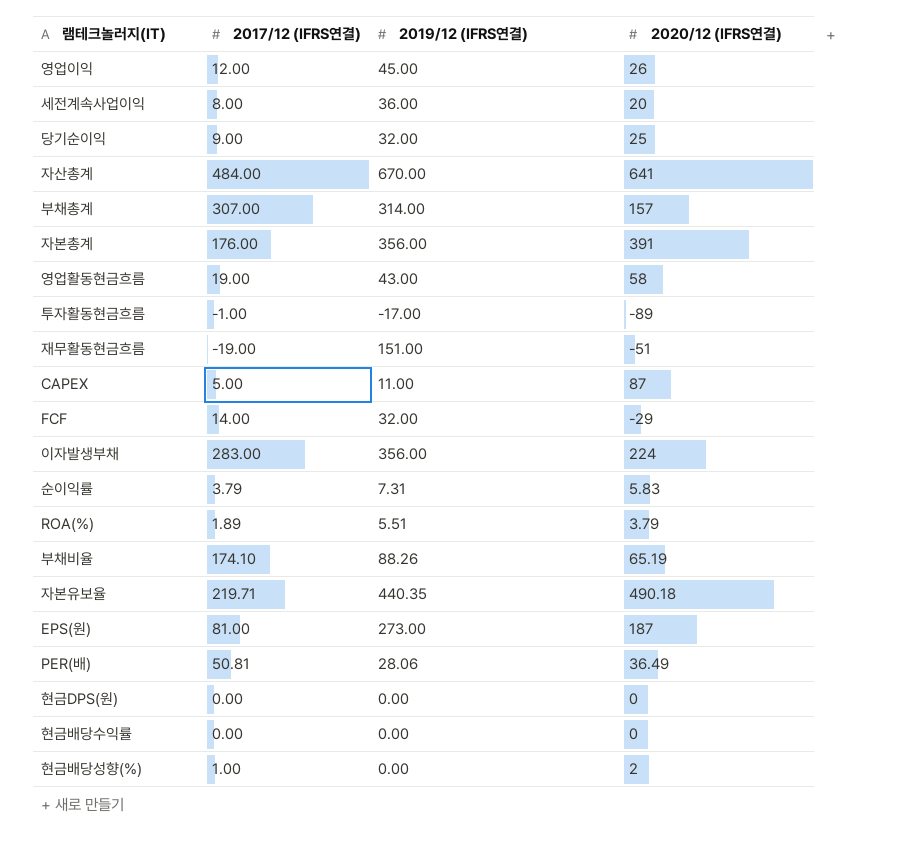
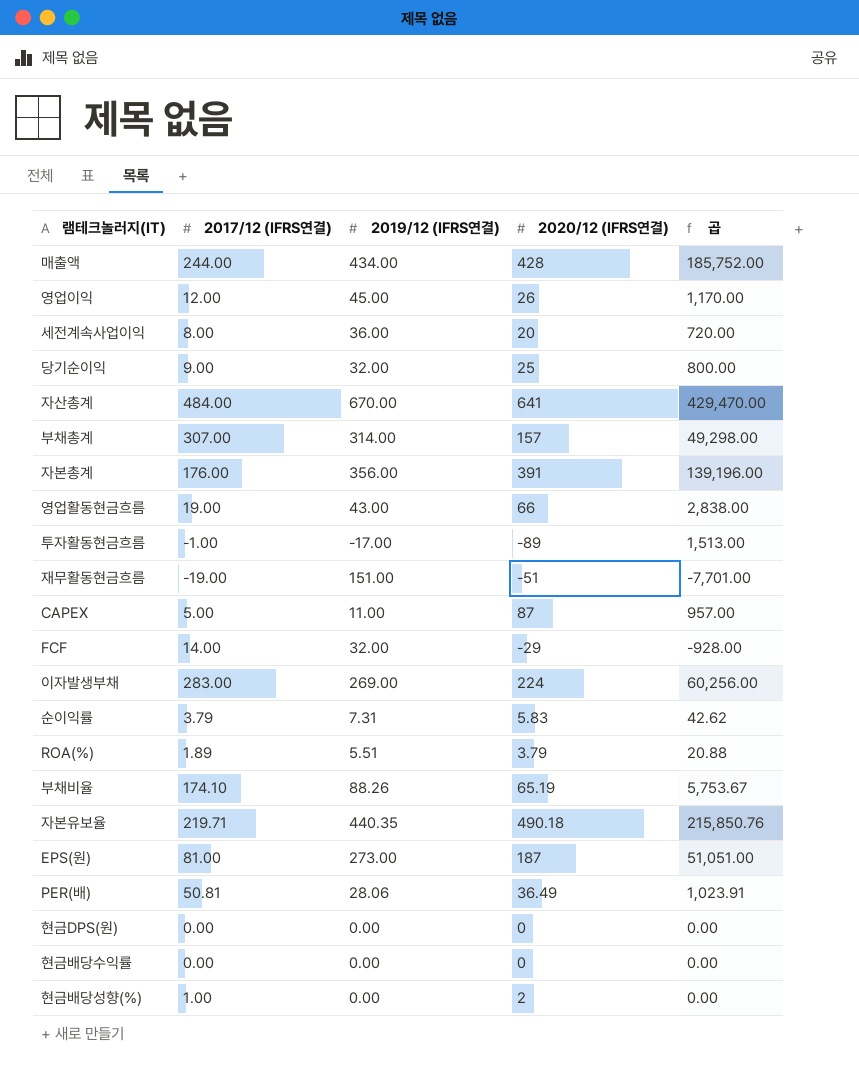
column 곱 | formula: none -> [2019/12 (IFRS연결)] * [2020/12 (IFRS연결)]
row 매출액: none -> 244.00 | 434.00 | 428 | 185,752.00
영업활동현금흐름 | 2020/12 (IFRS연결): 58 -> 66
이자발생부채 | 2019/12 (IFRS연결): 356.00 -> 269.00

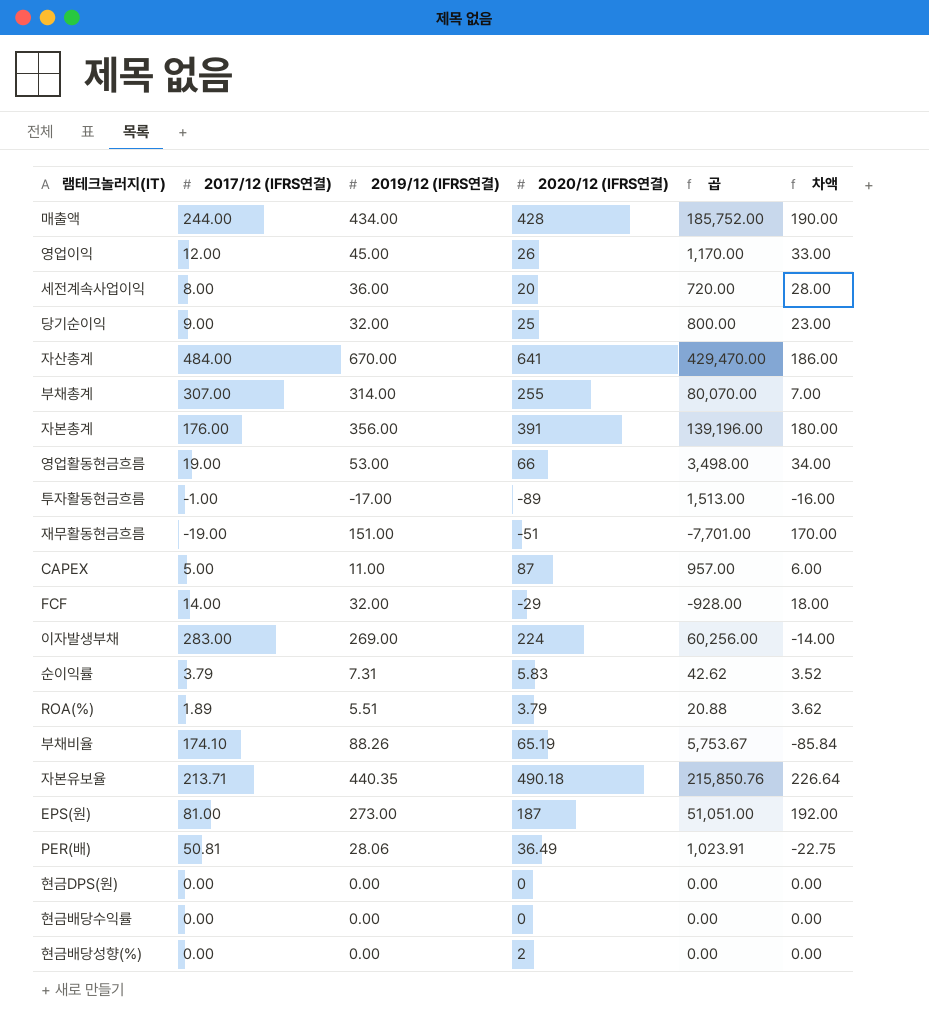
column 차액 | formula: none -> [2019/12 (IFRS연결)] - [2017/12 (IFRS연결)]
부채총계 | 2020/12 (IFRS연결): 157 -> 255
부채총계 | 곱: 49,298.00 -> 80,070.00
영업활동현금흐름 | 2019/12 (IFRS연결): 43.00 -> 53.00
영업활동현금흐름 | 곱: 2,838.00 -> 3,498.00
자본유보율 | 2017/12 (IFRS연결): 219.71 -> 213.71
현금배당성향(%) | 2017/12 (IFRS연결): 1.00 -> 0.00

